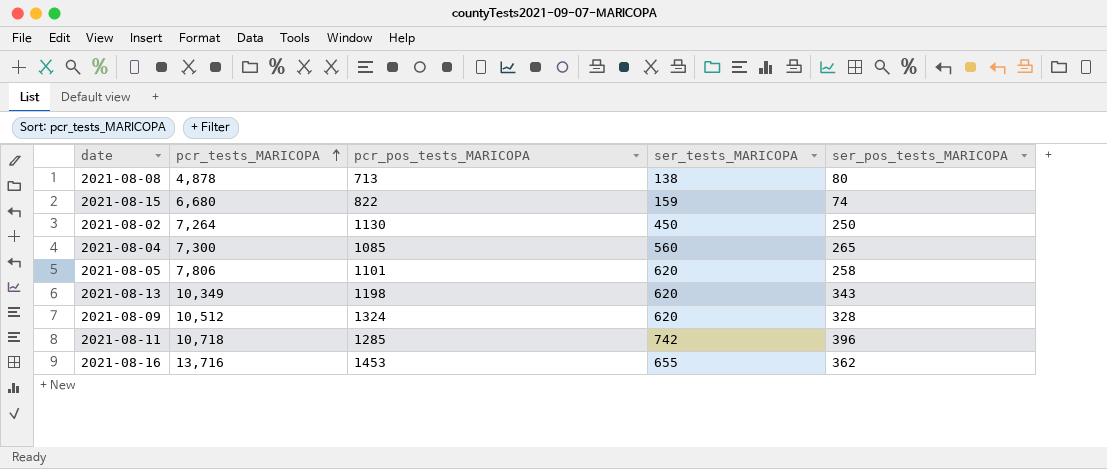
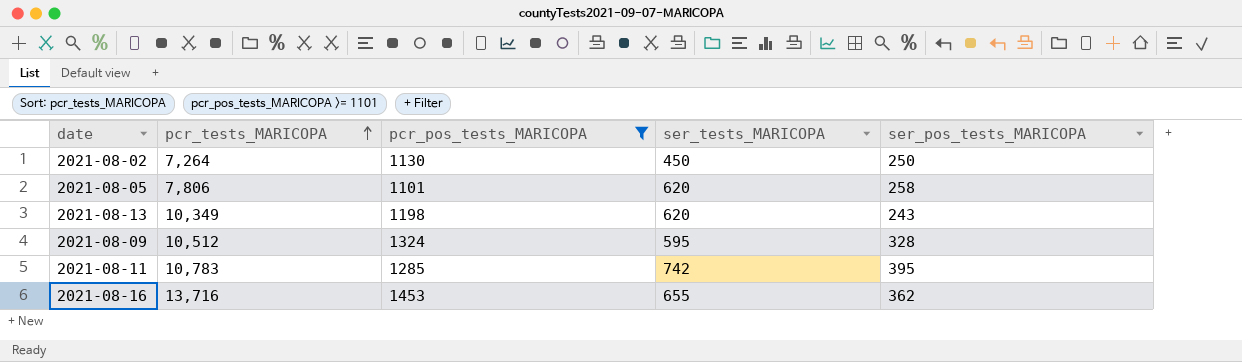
filter: none -> pcr_pos_tests_MARICOPA >= 1101
2021-08-13 | ser_pos_tests_MARICOPA: 343 -> 243
2021-08-09 | ser_tests_MARICOPA: 620 -> 595
2021-08-11 | pcr_tests_MARICOPA: 10,718 -> 10,783
2021-08-11 | ser_pos_tests_MARICOPA: 396 -> 395

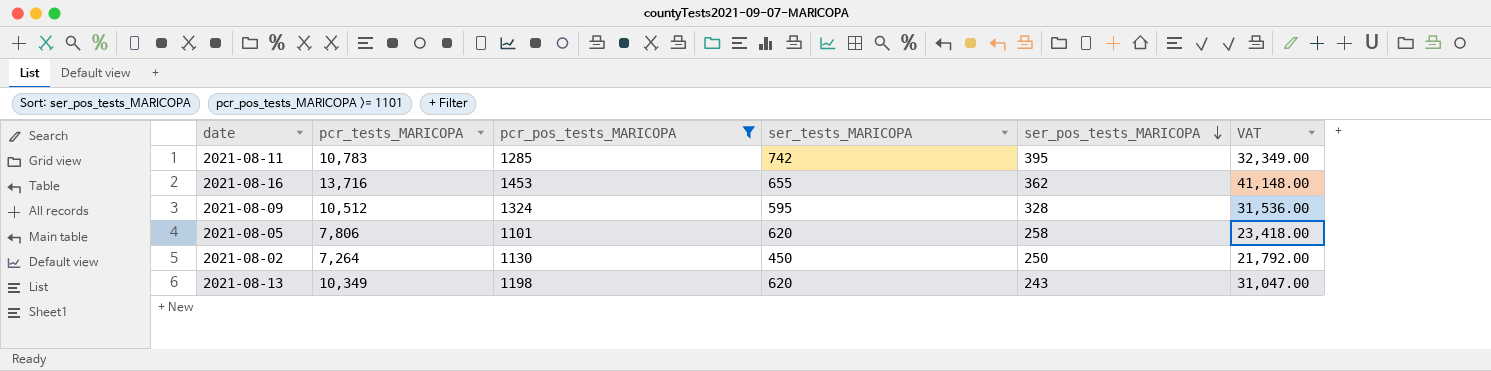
row order: pcr_tests_MARICOPA ascending -> ser_pos_tests_MARICOPA descending
column VAT | formula: none -> [pcr_tests_MARICOPA] * 3

